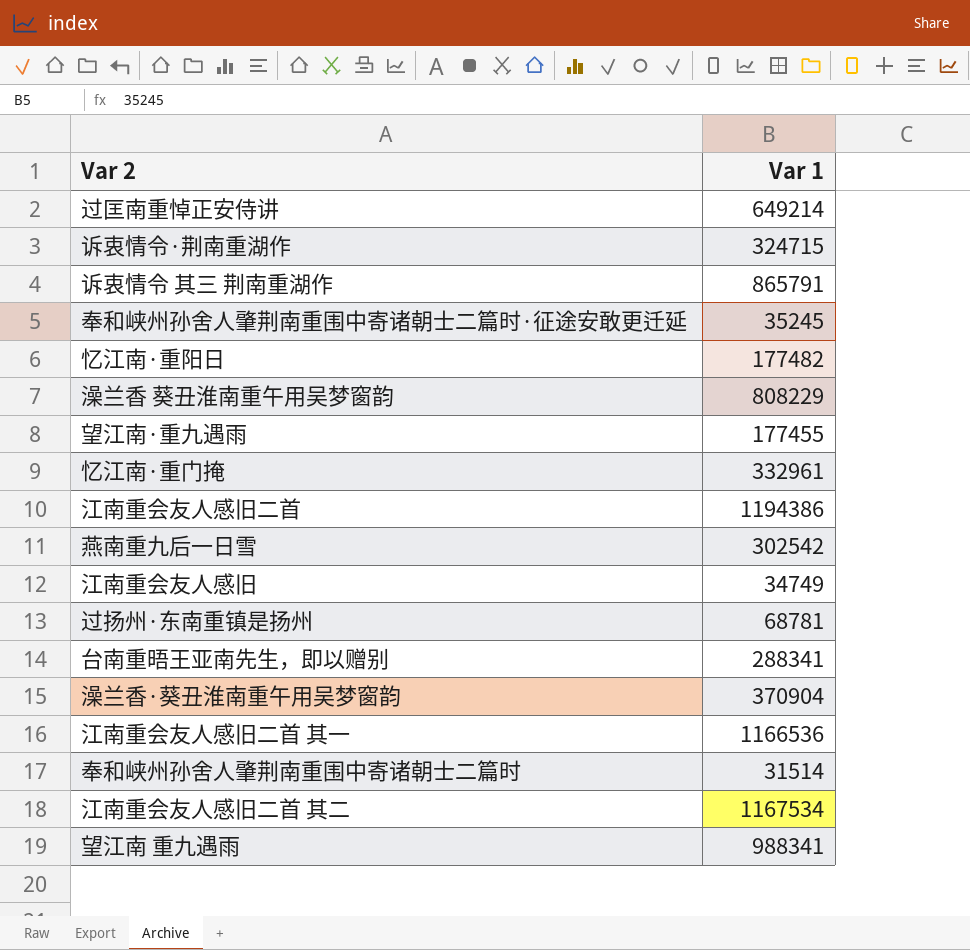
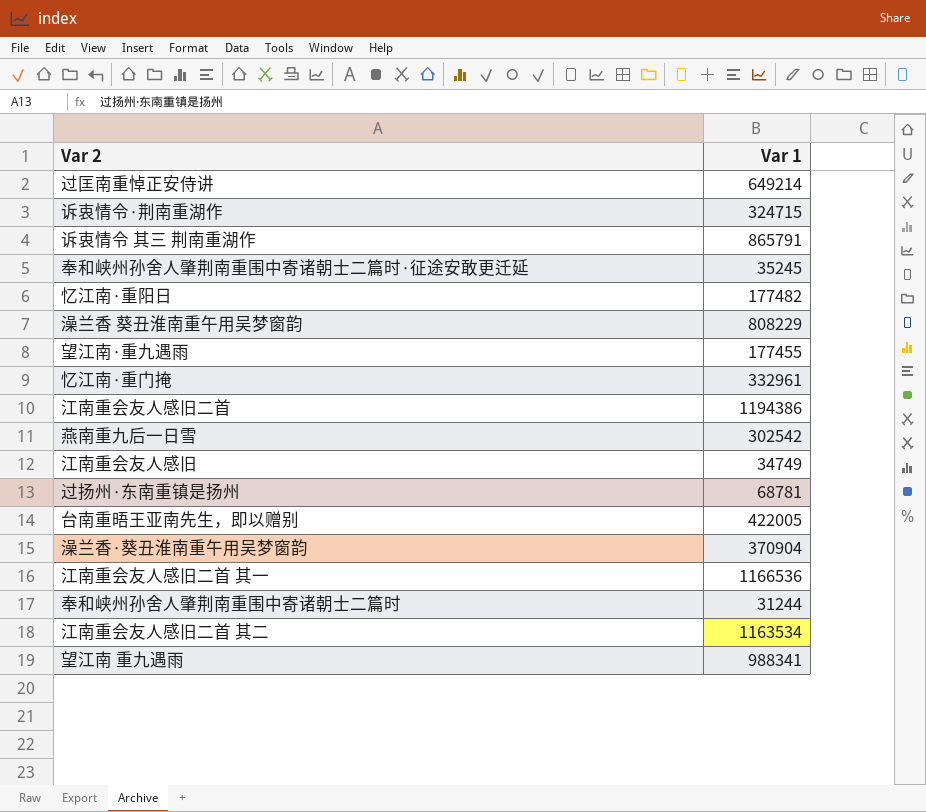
台南重晤王亚南先生，即以赠别 | Var 1: 288341 -> 422005
奉和峡州孙舍人肇荆南重围中寄诸朝士二篇时 | Var 1: 31514 -> 31244
江南重会友人感旧二首 其二 | Var 1: 1167534 -> 1163534

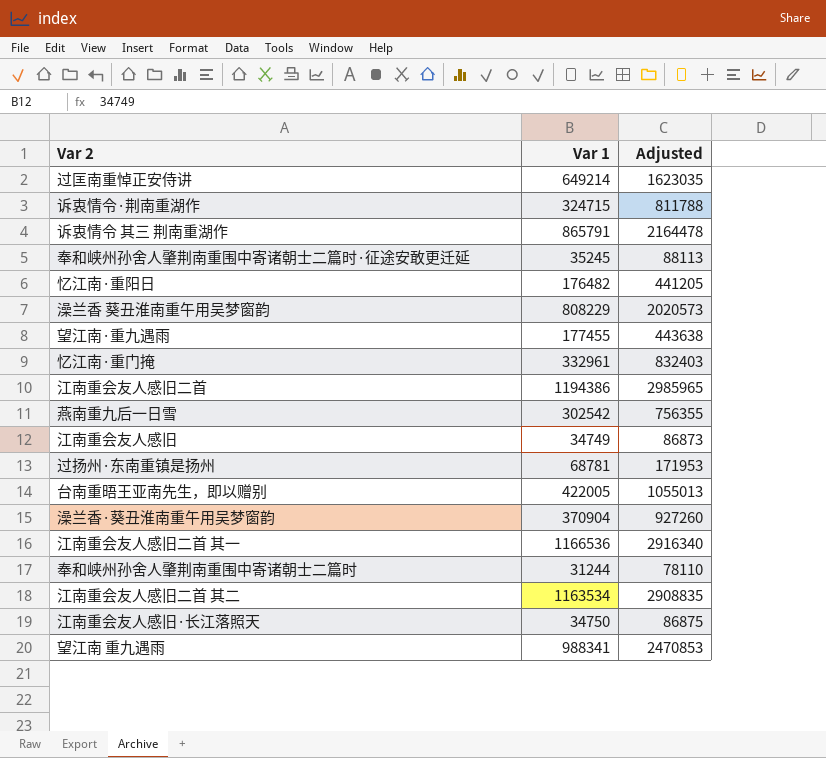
column Adjusted | formula: none -> [Var 1] * 2.5
忆江南·重阳日 | Var 1: 177482 -> 176482
row 江南重会友人感旧·长江落照天: none -> 34750 | 86875

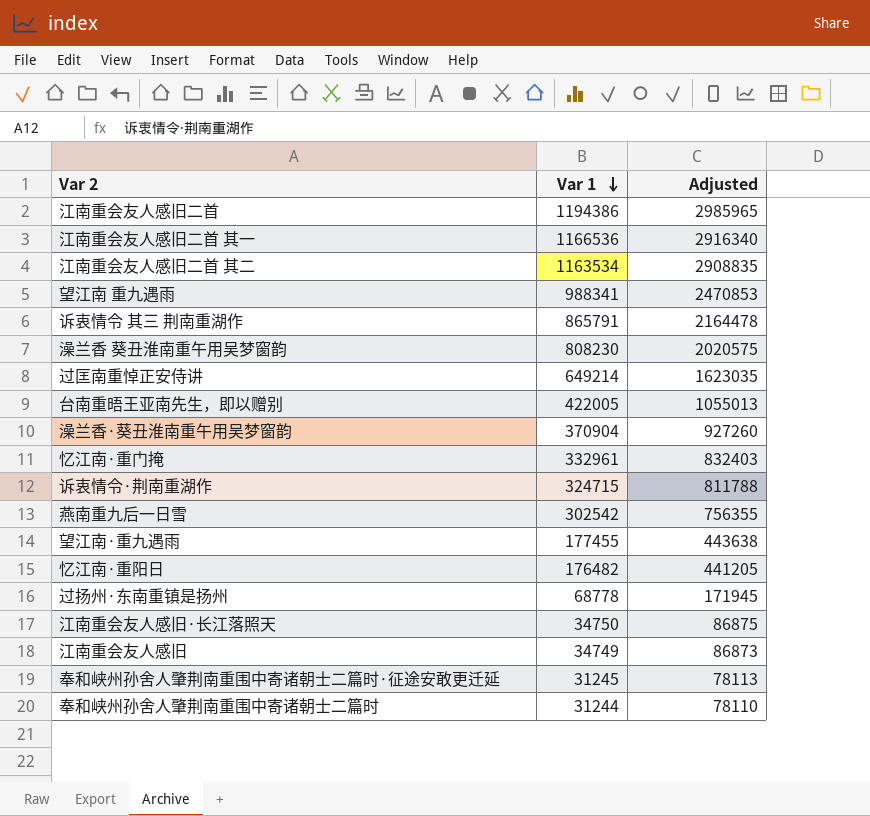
row order: none -> Var 1 descending
澡兰香 葵丑淮南重午用吴梦窗韵 | Var 1: 808229 -> 808230
澡兰香 葵丑淮南重午用吴梦窗韵 | Adjusted: 2020573 -> 2020575
过扬州·东南重镇是扬州 | Var 1: 68781 -> 68778
过扬州·东南重镇是扬州 | Adjusted: 171953 -> 171945
奉和峡州孙舍人肇荆南重围中寄诸朝士二篇时·征途安敢更迁延 | Var 1: 35245 -> 31245
奉和峡州孙舍人肇荆南重围中寄诸朝士二篇时·征途安敢更迁延 | Adjusted: 88113 -> 78113

